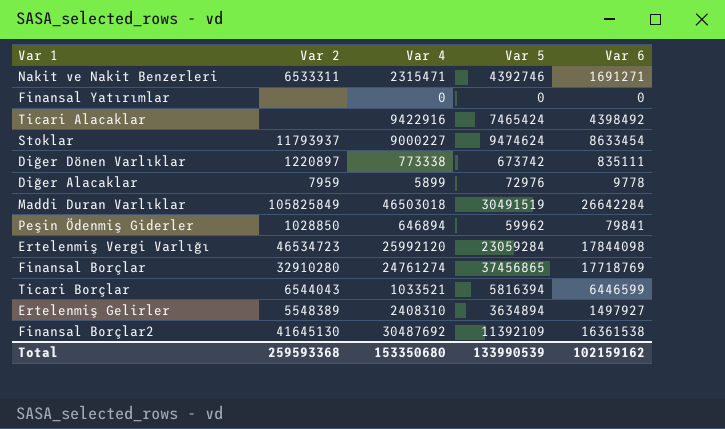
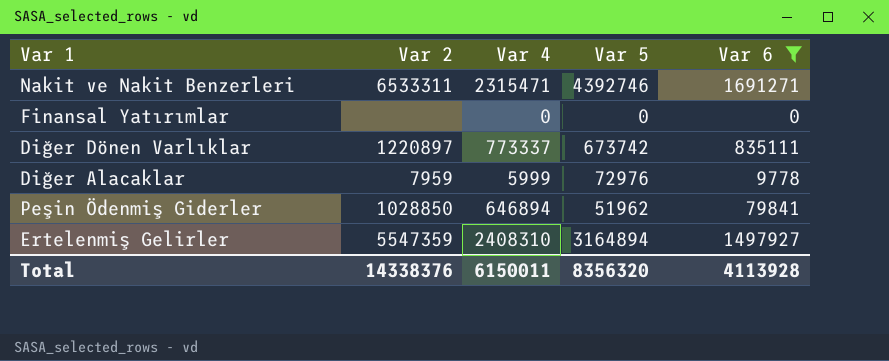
filter: none -> Var 6 <= 1691271
Diğer Dönen Varlıklar | Var 4: 773338 -> 773337
Diğer Alacaklar | Var 4: 5899 -> 5999
Peşin Ödenmiş Giderler | Var 5: 59962 -> 51962
Ertelenmiş Gelirler | Var 2: 5548389 -> 5547359
Ertelenmiş Gelirler | Var 5: 3634894 -> 3164894
Total | Var 2: 259593368 -> 14338376
Total | Var 4: 153350680 -> 6150011
Total | Var 5: 133990539 -> 8356320
Total | Var 6: 102159162 -> 4113928

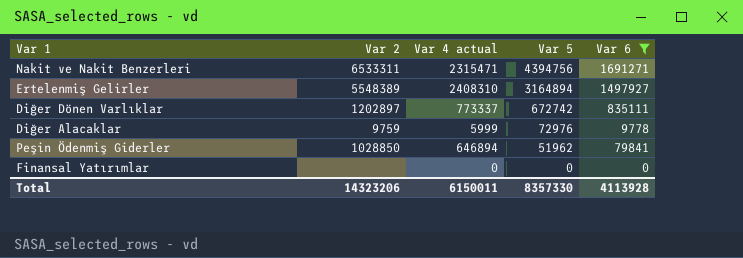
row order: none -> Var 5 descending
column name: Var 4 -> Var 4 actual
Nakit ve Nakit Benzerleri | Var 5: 4392746 -> 4394756
Ertelenmiş Gelirler | Var 2: 5547359 -> 5548389
Diğer Dönen Varlıklar | Var 2: 1220897 -> 1202897
Diğer Dönen Varlıklar | Var 5: 673742 -> 672742
Diğer Alacaklar | Var 2: 7959 -> 9759
Total | Var 2: 14338376 -> 14323206
Total | Var 5: 8356320 -> 8357330

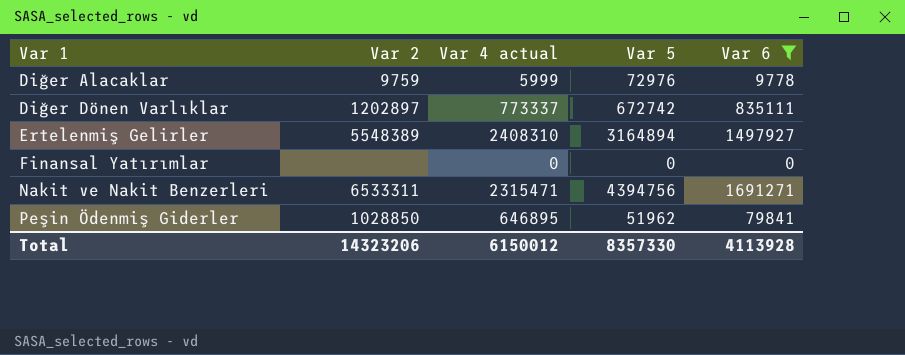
row order: Var 5 descending -> Var 1 ascending
Peşin Ödenmiş Giderler | Var 4 actual: 646894 -> 646895
Total | Var 4 actual: 6150011 -> 6150012

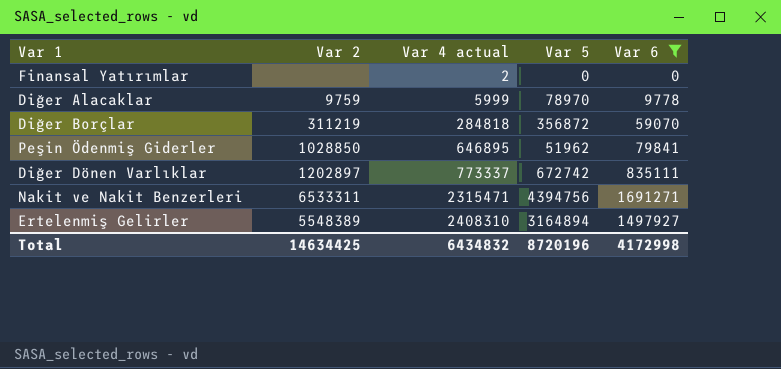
row order: Var 1 ascending -> Var 4 actual ascending
Finansal Yatırımlar | Var 4 actual: 0 -> 2
Diğer Alacaklar | Var 5: 72976 -> 78970
row Diğer Borçlar: none -> 311219 | 284818 | 356872 | 59070
Total | Var 2: 14323206 -> 14634425
Total | Var 4 actual: 6150012 -> 6434832
Total | Var 5: 8357330 -> 8720196
Total | Var 6: 4113928 -> 4172998

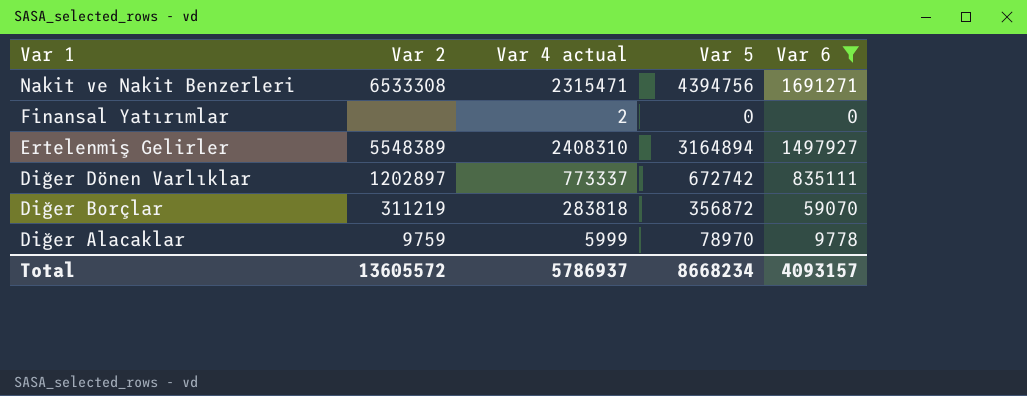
row order: Var 4 actual ascending -> Var 1 descending
row Peşin Ödenmiş Giderler: 1028850 | 646895 | 51962 | 79841 -> none
Nakit ve Nakit Benzerleri | Var 2: 6533311 -> 6533308
Diğer Borçlar | Var 4 actual: 284818 -> 283818
Total | Var 2: 14634425 -> 13605572
Total | Var 4 actual: 6434832 -> 5786937
Total | Var 5: 8720196 -> 8668234
Total | Var 6: 4172998 -> 4093157

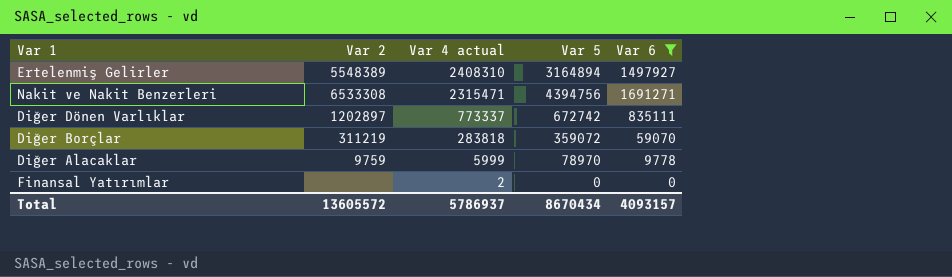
row order: Var 1 descending -> Var 4 actual descending
Diğer Borçlar | Var 5: 356872 -> 359072
Total | Var 5: 8668234 -> 8670434

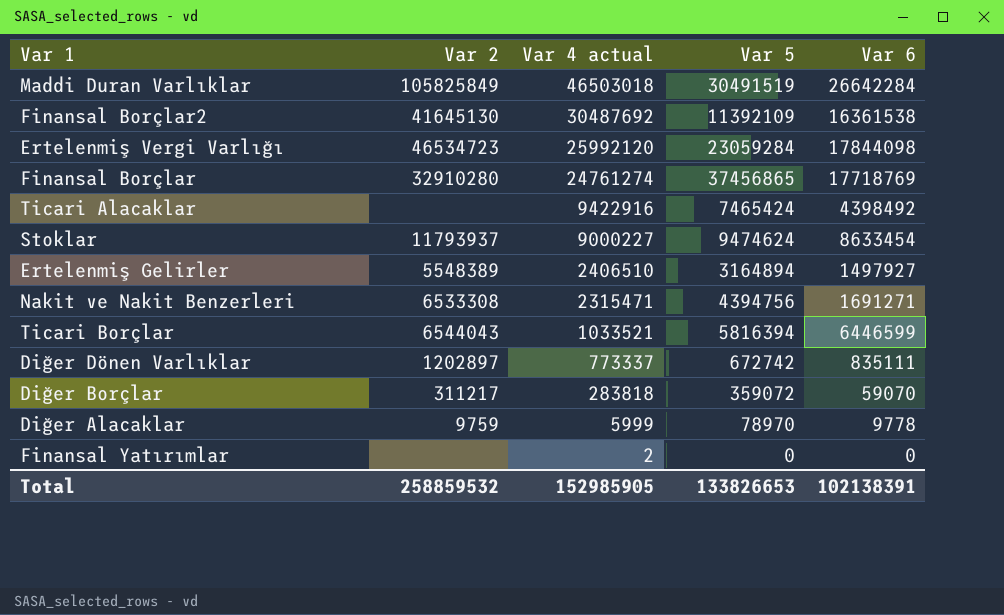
filter: Var 6 <= 1691271 -> none
Ertelenmiş Gelirler | Var 4 actual: 2408310 -> 2406510
Diğer Borçlar | Var 2: 311219 -> 311217
Total | Var 2: 13605572 -> 258859532
Total | Var 4 actual: 5786937 -> 152985905
Total | Var 5: 8670434 -> 133826653
Total | Var 6: 4093157 -> 102138391

